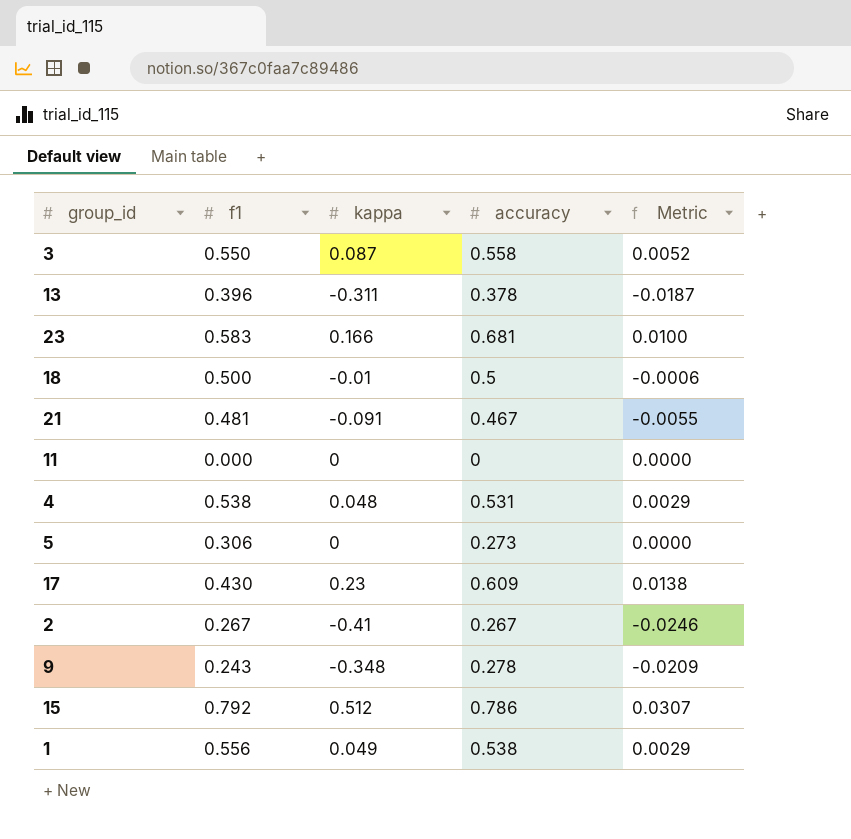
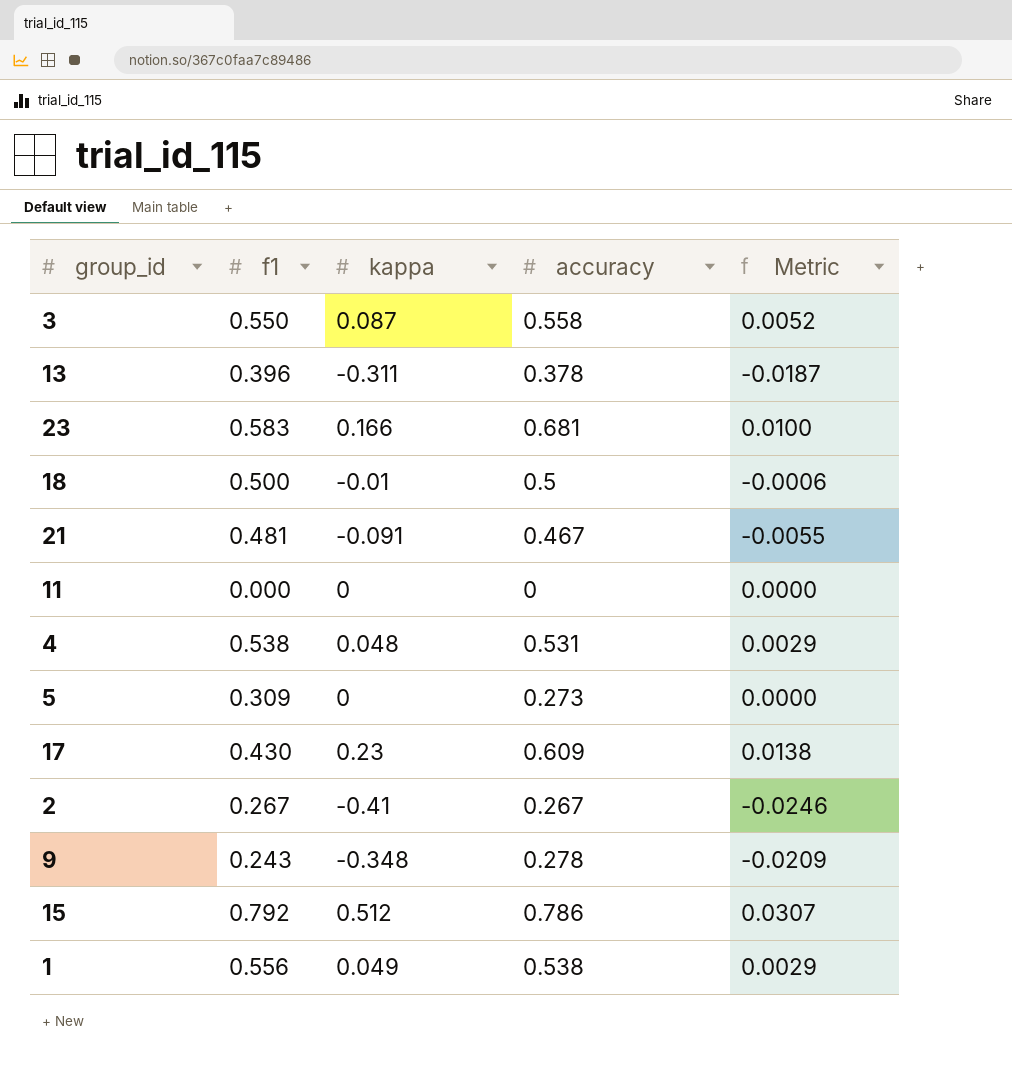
5 | f1: 0.306 -> 0.309

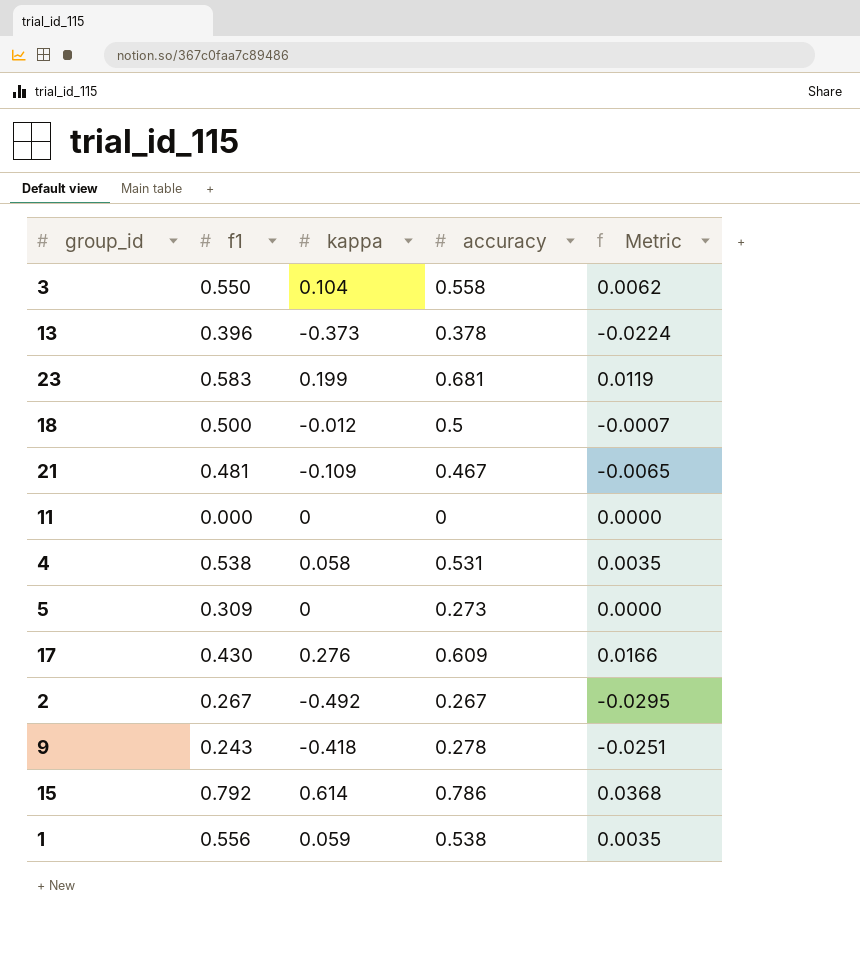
3 | kappa: 0.087 -> 0.104
3 | Metric: 0.0052 -> 0.0062
13 | kappa: -0.311 -> -0.373
13 | Metric: -0.0187 -> -0.0224
23 | kappa: 0.166 -> 0.199
23 | Metric: 0.0100 -> 0.0119
18 | kappa: -0.01 -> -0.012
18 | Metric: -0.0006 -> -0.0007
21 | kappa: -0.091 -> -0.109
21 | Metric: -0.0055 -> -0.0065
4 | kappa: 0.048 -> 0.058
4 | Metric: 0.0029 -> 0.0035
17 | kappa: 0.23 -> 0.276
17 | Metric: 0.0138 -> 0.0166
2 | kappa: -0.41 -> -0.492
2 | Metric: -0.0246 -> -0.0295
9 | kappa: -0.348 -> -0.418
9 | Metric: -0.0209 -> -0.0251
15 | kappa: 0.512 -> 0.614
15 | Metric: 0.0307 -> 0.0368
1 | kappa: 0.049 -> 0.059
1 | Metric: 0.0029 -> 0.0035

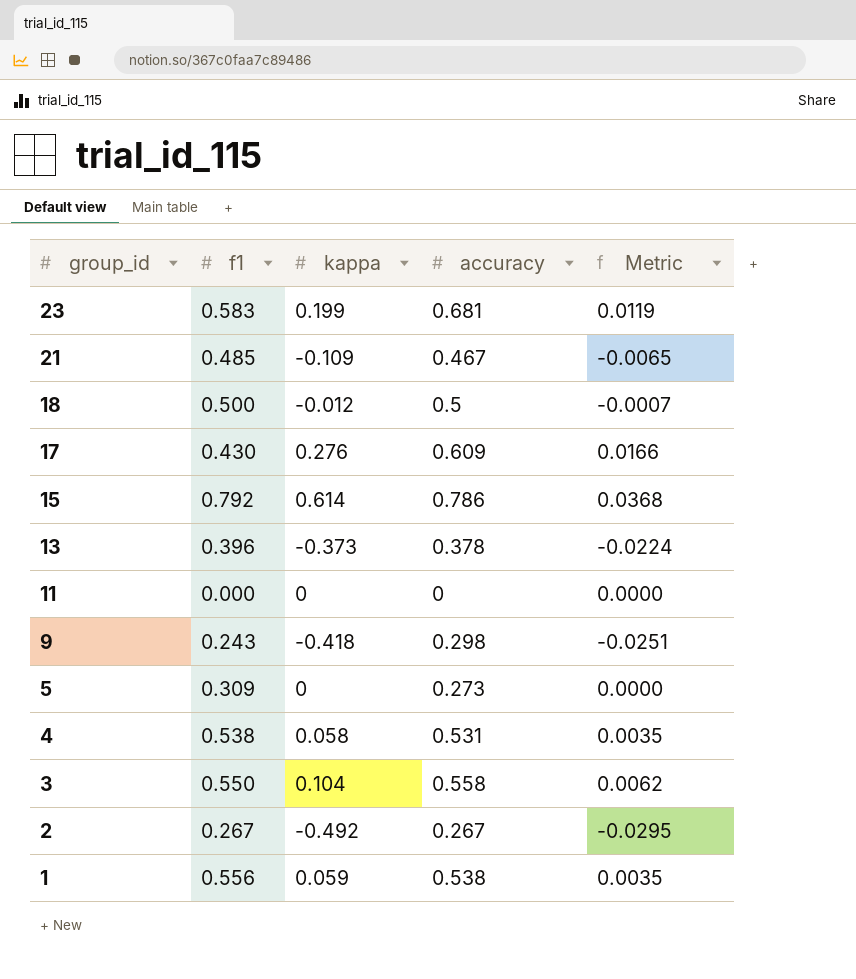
row order: none -> group_id descending
21 | f1: 0.481 -> 0.485
9 | accuracy: 0.278 -> 0.298

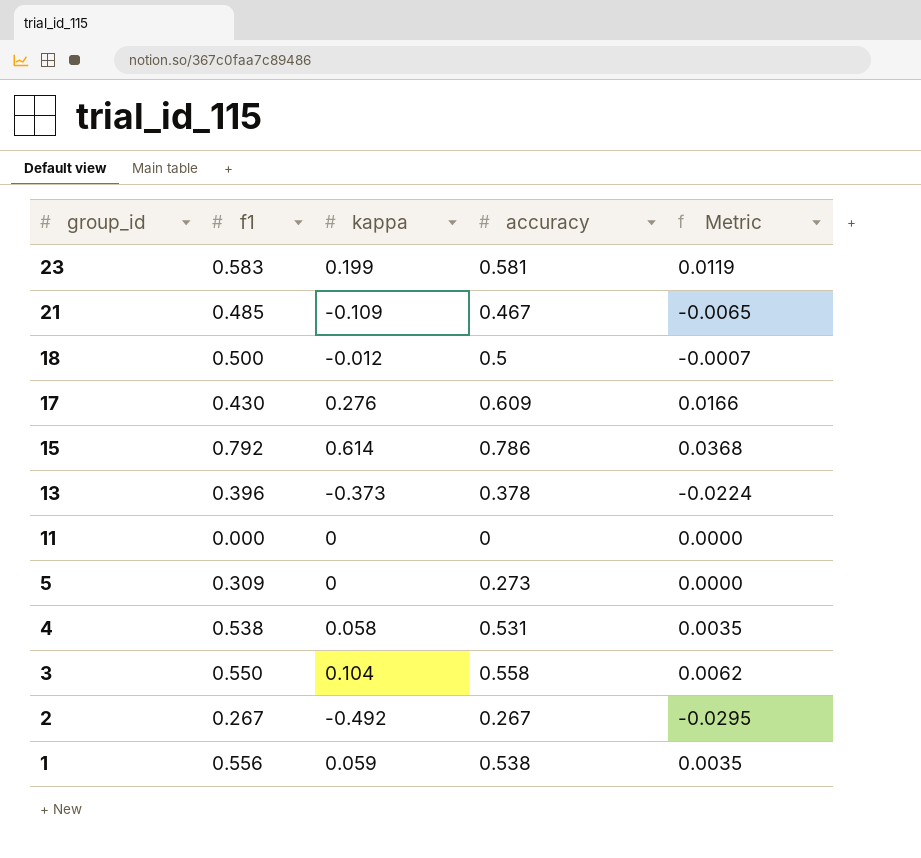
row 9: 0.243 | -0.418 | 0.298 | -0.0251 -> none
23 | accuracy: 0.681 -> 0.581

